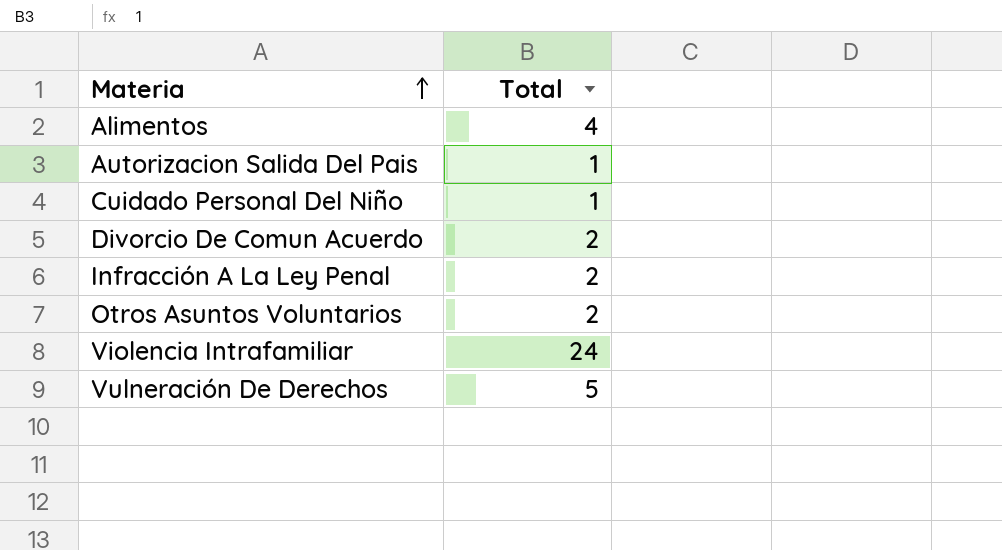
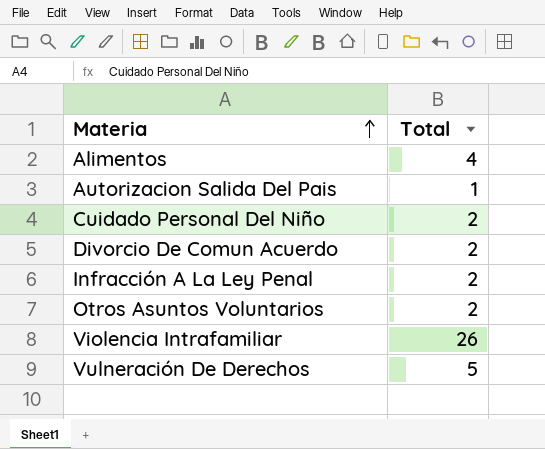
Cuidado Personal Del Niño | Total: 1 -> 2
Violencia Intrafamiliar | Total: 24 -> 26

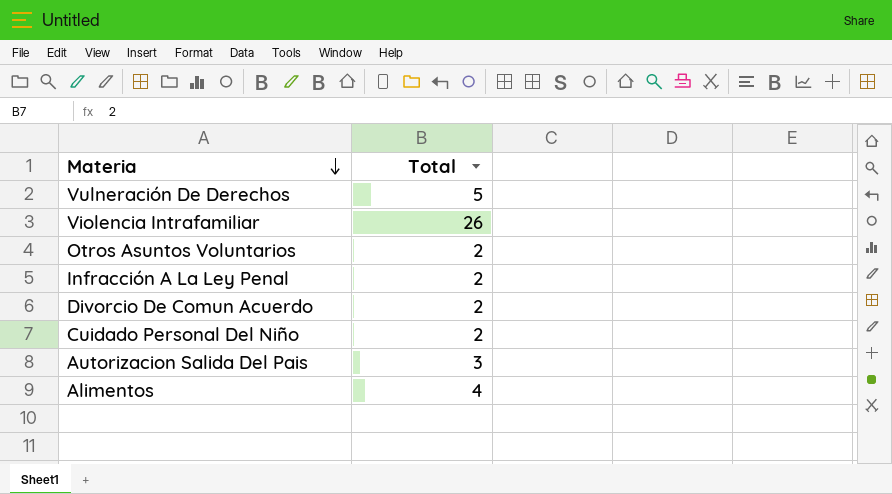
row order: Materia ascending -> Materia descending
Autorizacion Salida Del Pais | Total: 1 -> 3

